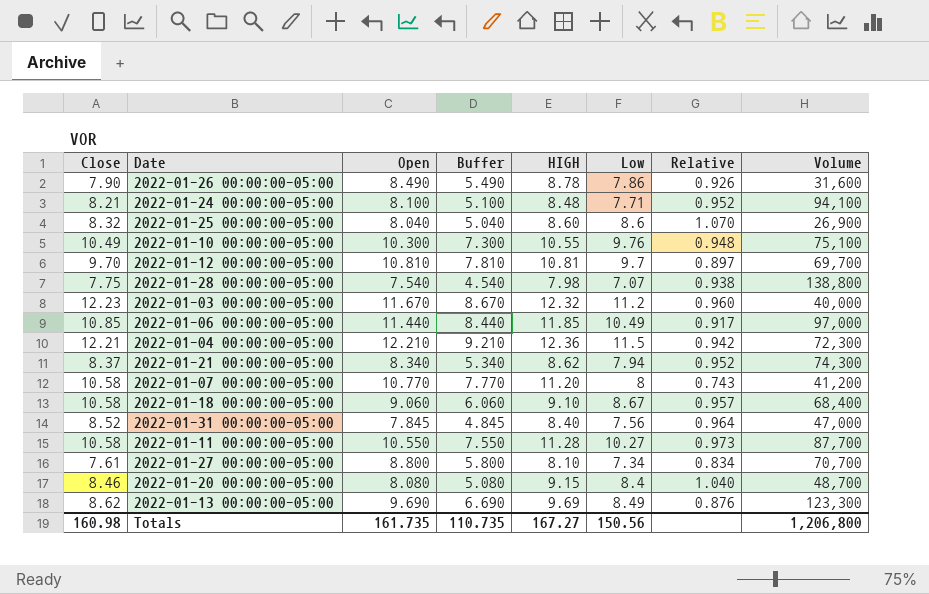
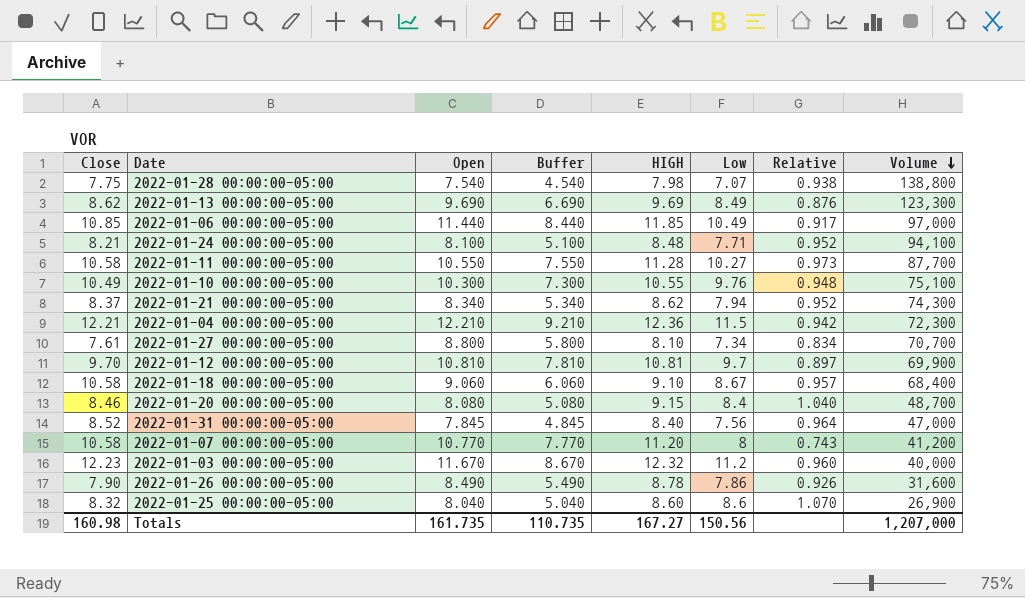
row order: none -> Volume descending
2022-01-12 00:00:00-05:00 | Volume: 69,700 -> 69,900
Totals | Volume: 1,206,800 -> 1,207,000

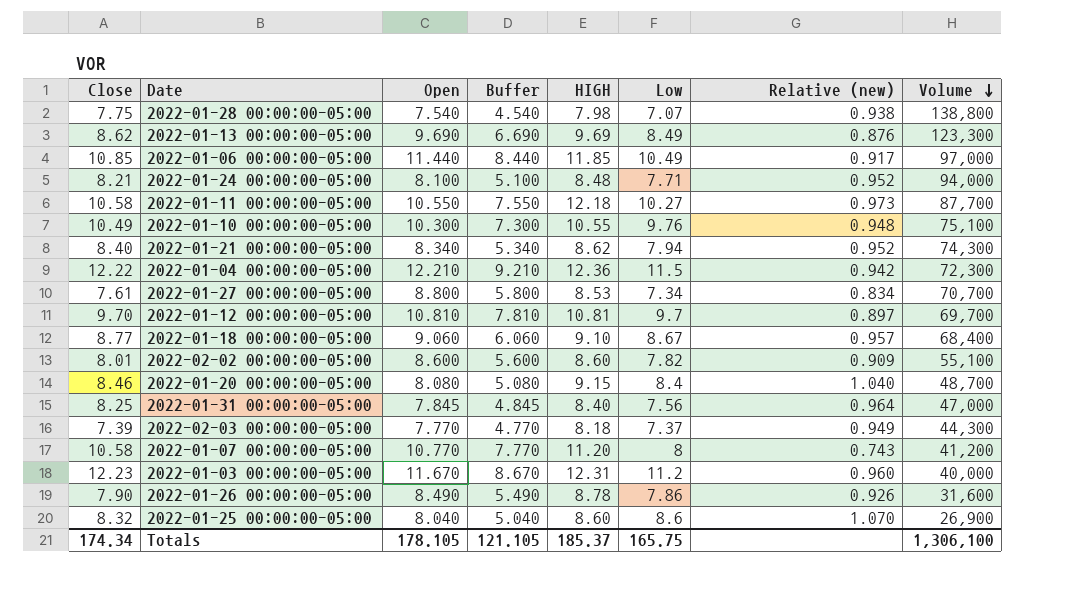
column name: Relative -> Relative (new)
2022-01-24 00:00:00-05:00 | Volume: 94,100 -> 94,000
2022-01-11 00:00:00-05:00 | HIGH: 11.28 -> 12.18
2022-01-21 00:00:00-05:00 | Close: 8.37 -> 8.40
2022-01-04 00:00:00-05:00 | Close: 12.21 -> 12.22
2022-01-27 00:00:00-05:00 | HIGH: 8.10 -> 8.53
2022-01-12 00:00:00-05:00 | Volume: 69,900 -> 69,700
2022-01-18 00:00:00-05:00 | Close: 10.58 -> 8.77
row 2022-02-02 00:00:00-05:00: none -> 8.01 | 8.600 | 5.600 | 8.60 | 7.82 | 0.909 | 55,100
2022-01-31 00:00:00-05:00 | Close: 8.52 -> 8.25
row 2022-02-03 00:00:00-05:00: none -> 7.39 | 7.770 | 4.770 | 8.18 | 7.37 | 0.949 | 44,300
2022-01-03 00:00:00-05:00 | HIGH: 12.32 -> 12.31
Totals | Close: 160.98 -> 174.34
Totals | Open: 161.735 -> 178.105
Totals | Buffer: 110.735 -> 121.105
Totals | HIGH: 167.27 -> 185.37
Totals | Low: 150.56 -> 165.75
Totals | Volume: 1,207,000 -> 1,306,100

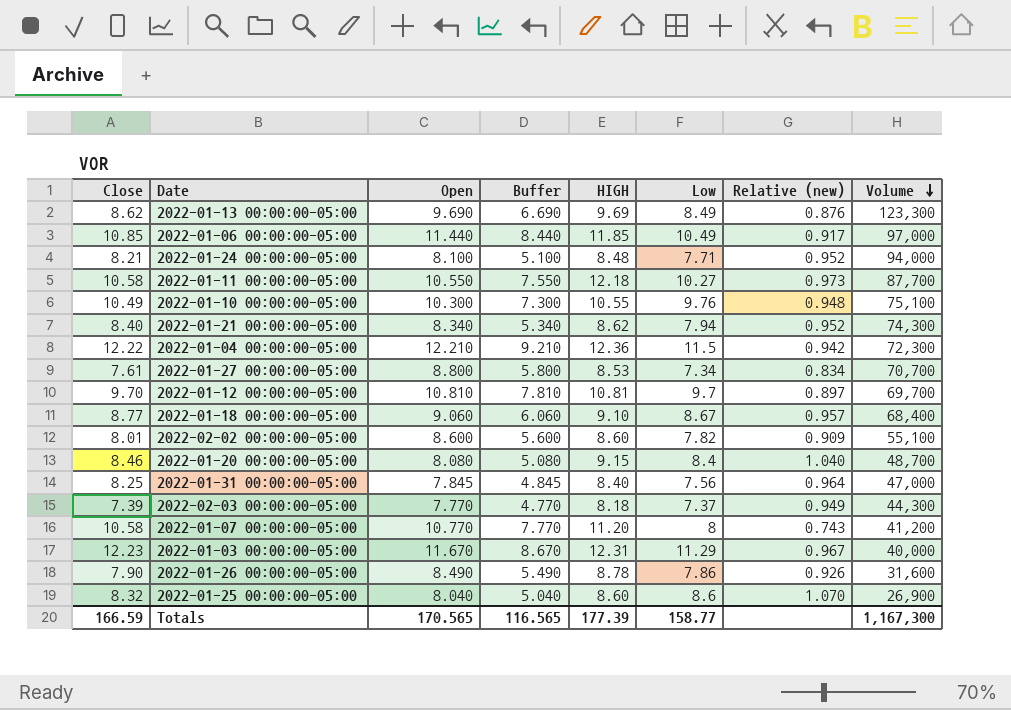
row 2022-01-28 00:00:00-05:00: 7.75 | 7.540 | 4.540 | 7.98 | 7.07 | 0.938 | 138,800 -> none
2022-01-03 00:00:00-05:00 | Low: 11.2 -> 11.29
2022-01-03 00:00:00-05:00 | Relative (new): 0.960 -> 0.967
Totals | Close: 174.34 -> 166.59
Totals | Open: 178.105 -> 170.565
Totals | Buffer: 121.105 -> 116.565
Totals | HIGH: 185.37 -> 177.39
Totals | Low: 165.75 -> 158.77
Totals | Volume: 1,306,100 -> 1,167,300

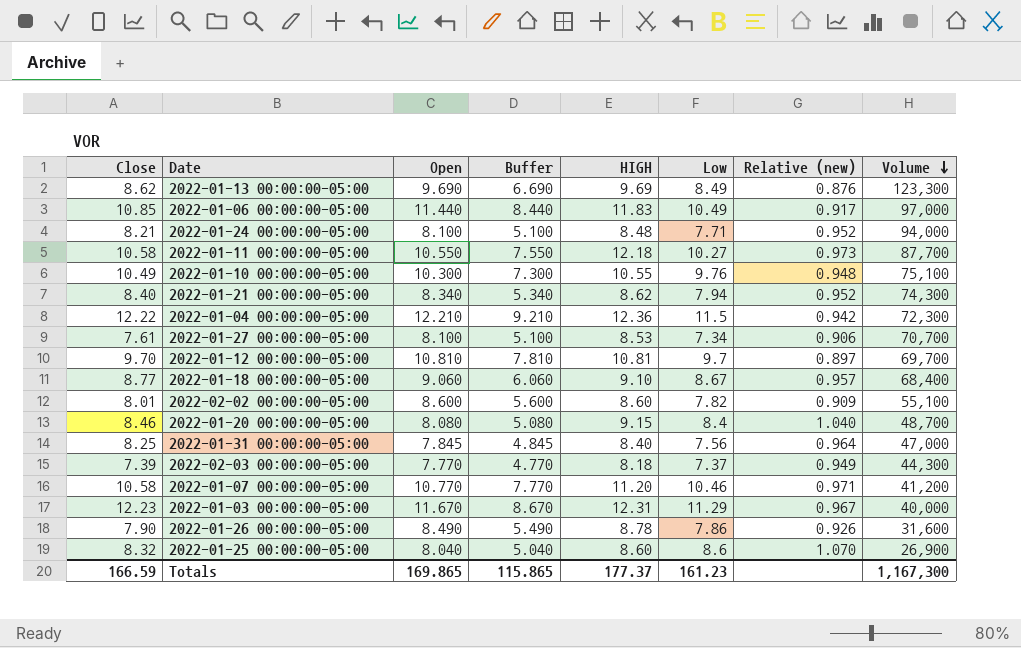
2022-01-06 00:00:00-05:00 | HIGH: 11.85 -> 11.83
2022-01-27 00:00:00-05:00 | Open: 8.800 -> 8.100
2022-01-27 00:00:00-05:00 | Buffer: 5.800 -> 5.100
2022-01-27 00:00:00-05:00 | Relative (new): 0.834 -> 0.906
2022-01-07 00:00:00-05:00 | Low: 8 -> 10.46
2022-01-07 00:00:00-05:00 | Relative (new): 0.743 -> 0.971
Totals | Open: 170.565 -> 169.865
Totals | Buffer: 116.565 -> 115.865
Totals | HIGH: 177.39 -> 177.37
Totals | Low: 158.77 -> 161.23

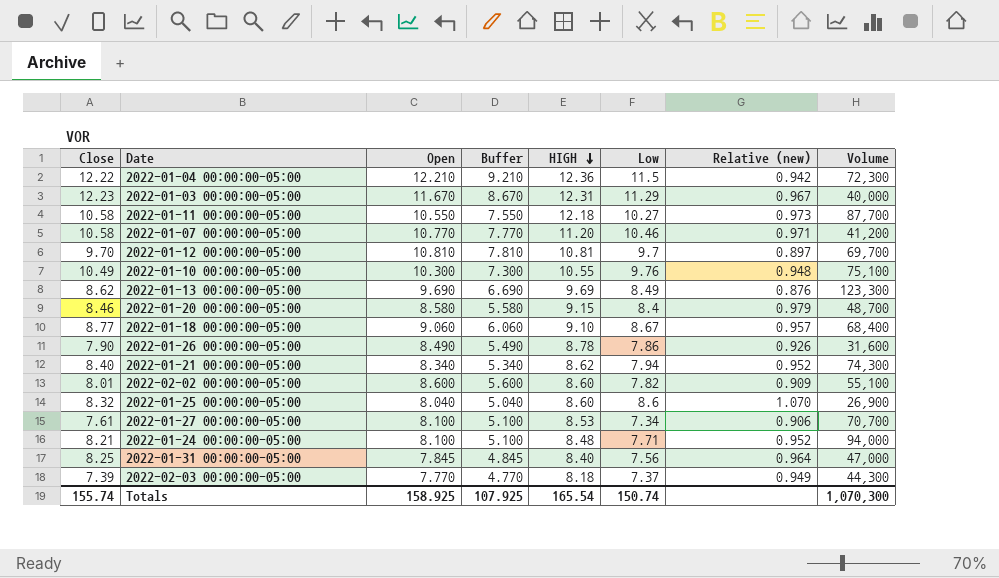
row order: Volume descending -> HIGH descending
row 2022-01-06 00:00:00-05:00: 10.85 | 11.440 | 8.440 | 11.83 | 10.49 | 0.917 | 97,000 -> none
2022-01-20 00:00:00-05:00 | Open: 8.080 -> 8.580
2022-01-20 00:00:00-05:00 | Buffer: 5.080 -> 5.580
2022-01-20 00:00:00-05:00 | Relative (new): 1.040 -> 0.979
Totals | Close: 166.59 -> 155.74
Totals | Open: 169.865 -> 158.925
Totals | Buffer: 115.865 -> 107.925
Totals | HIGH: 177.37 -> 165.54
Totals | Low: 161.23 -> 150.74
Totals | Volume: 1,167,300 -> 1,070,300

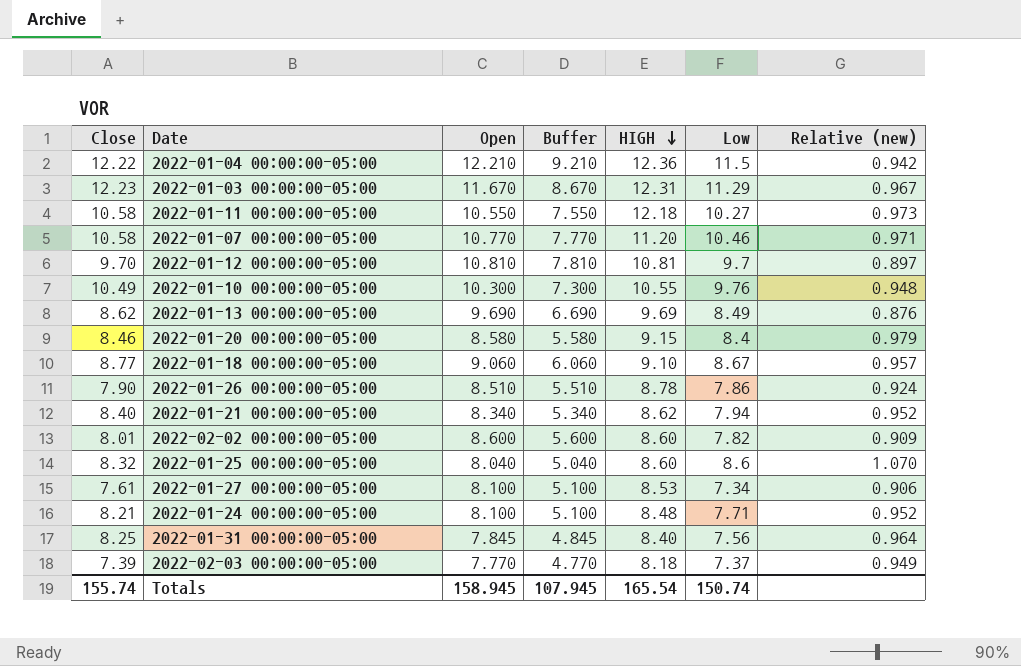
column Volume | position: 8 -> none
2022-01-26 00:00:00-05:00 | Open: 8.490 -> 8.510
2022-01-26 00:00:00-05:00 | Buffer: 5.490 -> 5.510
2022-01-26 00:00:00-05:00 | Relative (new): 0.926 -> 0.924
Totals | Open: 158.925 -> 158.945
Totals | Buffer: 107.925 -> 107.945

